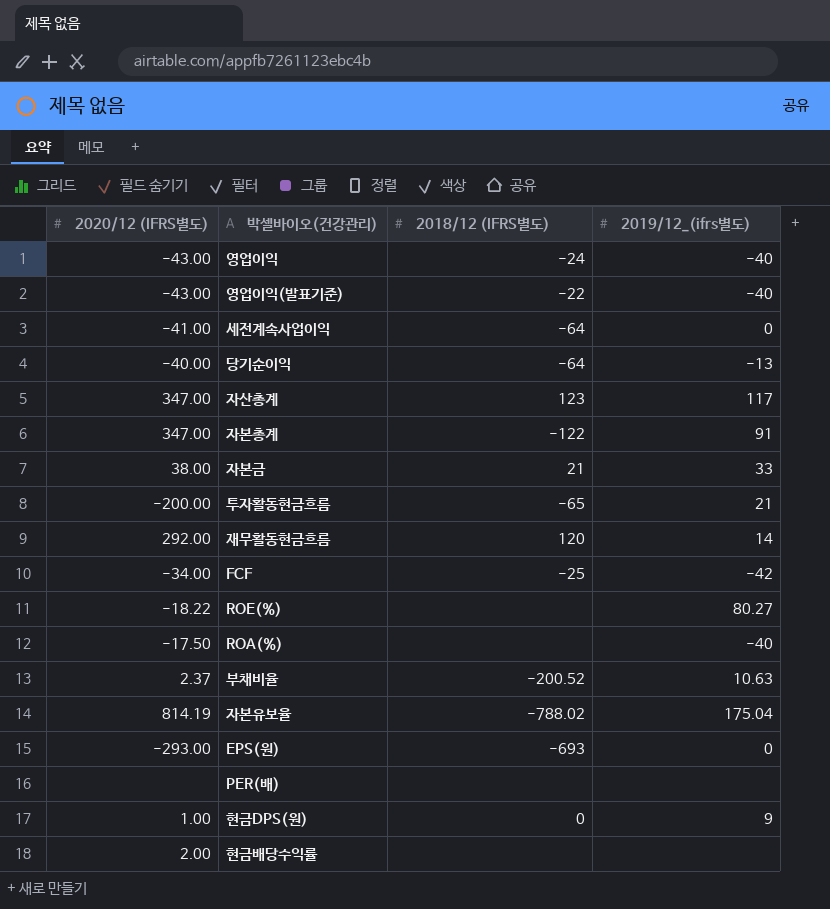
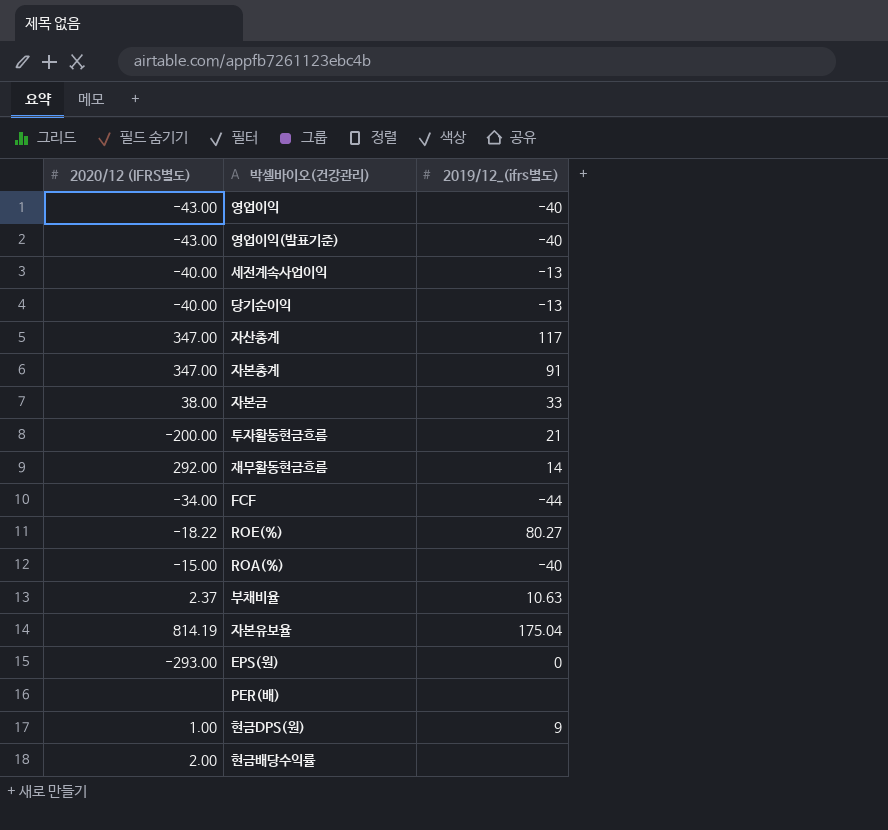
column 2018/12 (IFRS별도) | position: 3 -> none
세전계속사업이익 | 2020/12 (IFRS별도): -41.00 -> -40.00
세전계속사업이익 | 2019/12_(ifrs별도): 0 -> -13
FCF | 2019/12_(ifrs별도): -42 -> -44
ROA(%) | 2020/12 (IFRS별도): -17.50 -> -15.00

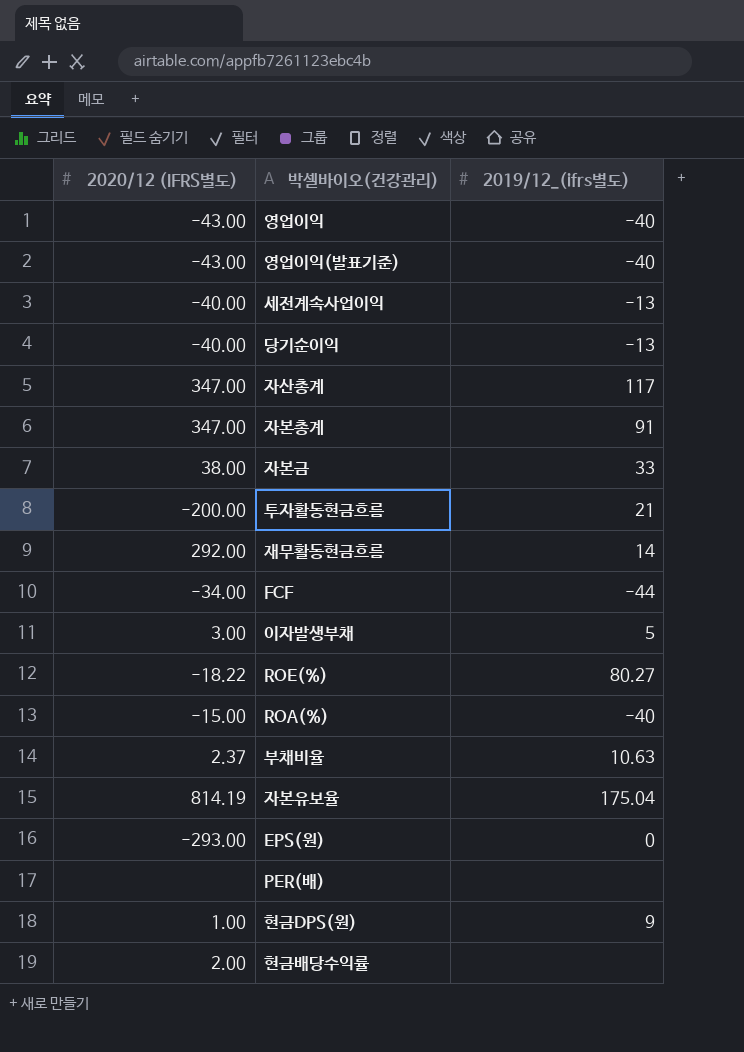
row 이자발생부채: none -> 3.00 | 5

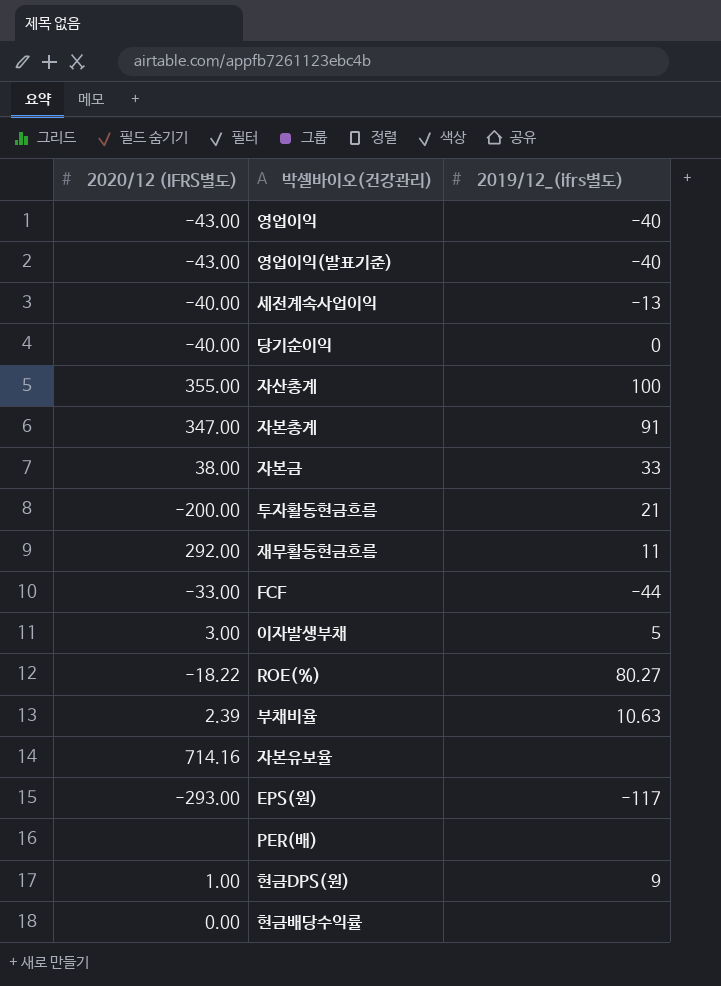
row ROA(%): -15.00 | -40 -> none
당기순이익 | 2019/12_(ifrs별도): -13 -> 0
자산총계 | 2020/12 (IFRS별도): 347.00 -> 355.00
자산총계 | 2019/12_(ifrs별도): 117 -> 100
재무활동현금흐름 | 2019/12_(ifrs별도): 14 -> 11
FCF | 2020/12 (IFRS별도): -34.00 -> -33.00
부채비율 | 2020/12 (IFRS별도): 2.37 -> 2.39
자본유보율 | 2020/12 (IFRS별도): 814.19 -> 714.16
자본유보율 | 2019/12_(ifrs별도): 175.04 -> none
EPS(원) | 2019/12_(ifrs별도): 0 -> -117
현금배당수익률 | 2020/12 (IFRS별도): 2.00 -> 0.00

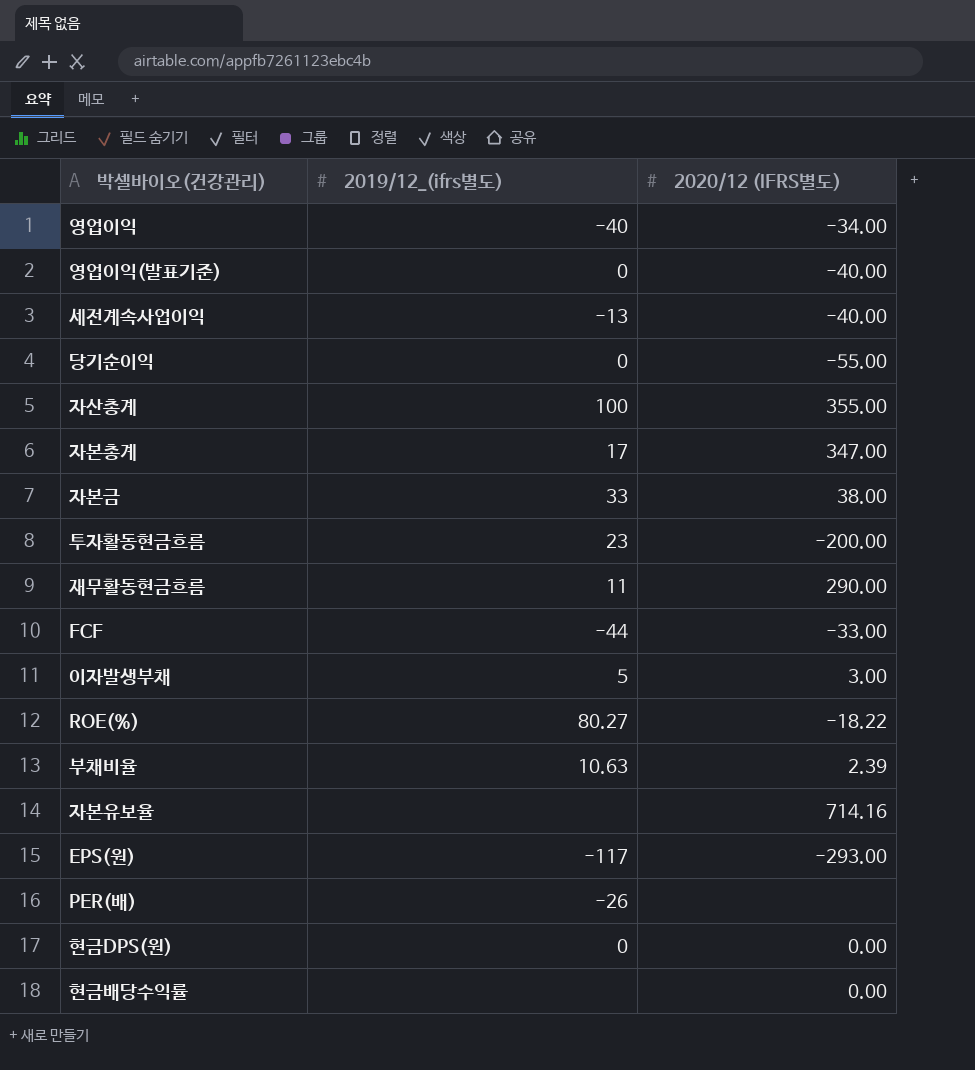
column 2020/12 (IFRS별도) | position: 1 -> 3
영업이익 | 2020/12 (IFRS별도): -43.00 -> -34.00
영업이익(발표기준) | 2019/12_(ifrs별도): -40 -> 0
영업이익(발표기준) | 2020/12 (IFRS별도): -43.00 -> -40.00
당기순이익 | 2020/12 (IFRS별도): -40.00 -> -55.00
자본총계 | 2019/12_(ifrs별도): 91 -> 17
투자활동현금흐름 | 2019/12_(ifrs별도): 21 -> 23
재무활동현금흐름 | 2020/12 (IFRS별도): 292.00 -> 290.00
PER(배) | 2019/12_(ifrs별도): none -> -26
현금DPS(원) | 2019/12_(ifrs별도): 9 -> 0
현금DPS(원) | 2020/12 (IFRS별도): 1.00 -> 0.00

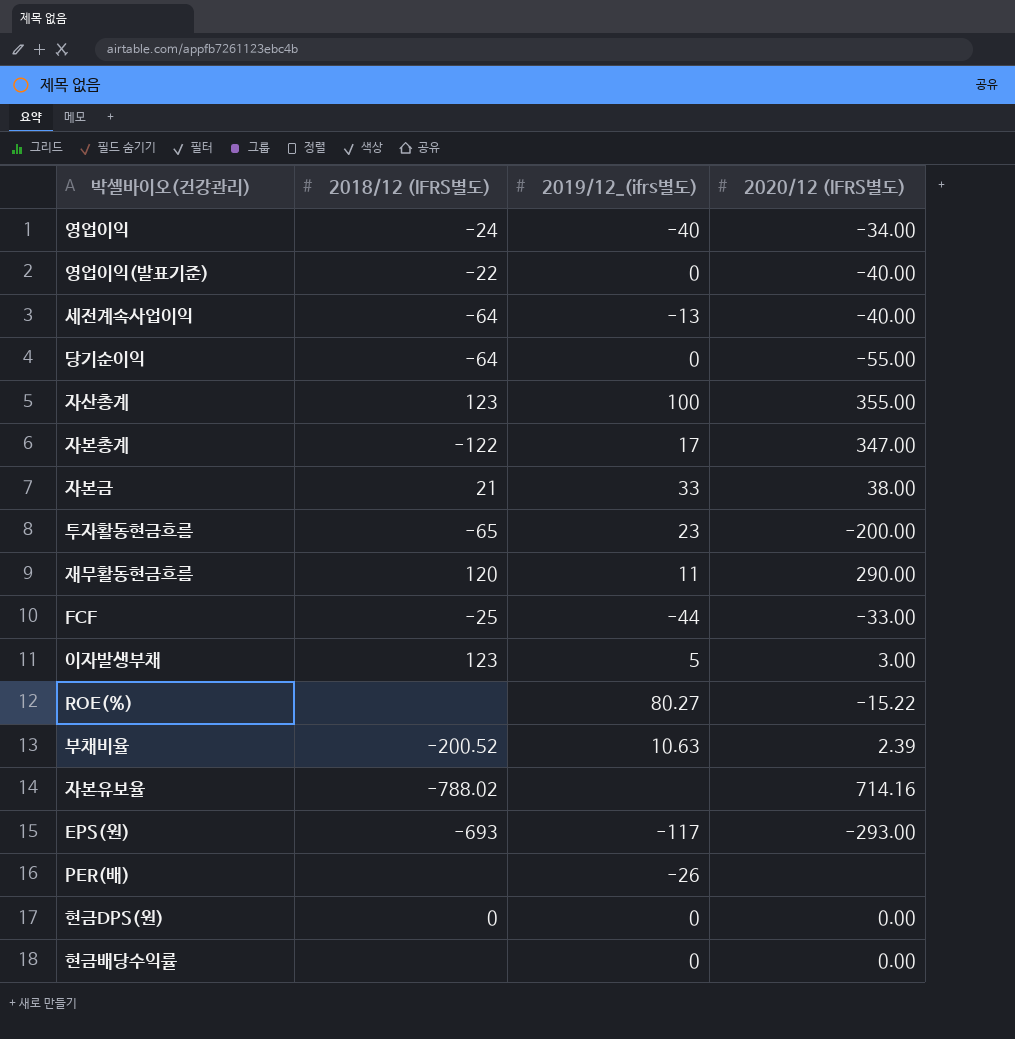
column 2018/12 (IFRS별도) | position: none -> 2
ROE(%) | 2020/12 (IFRS별도): -18.22 -> -15.22
현금배당수익률 | 2019/12_(ifrs별도): none -> 0

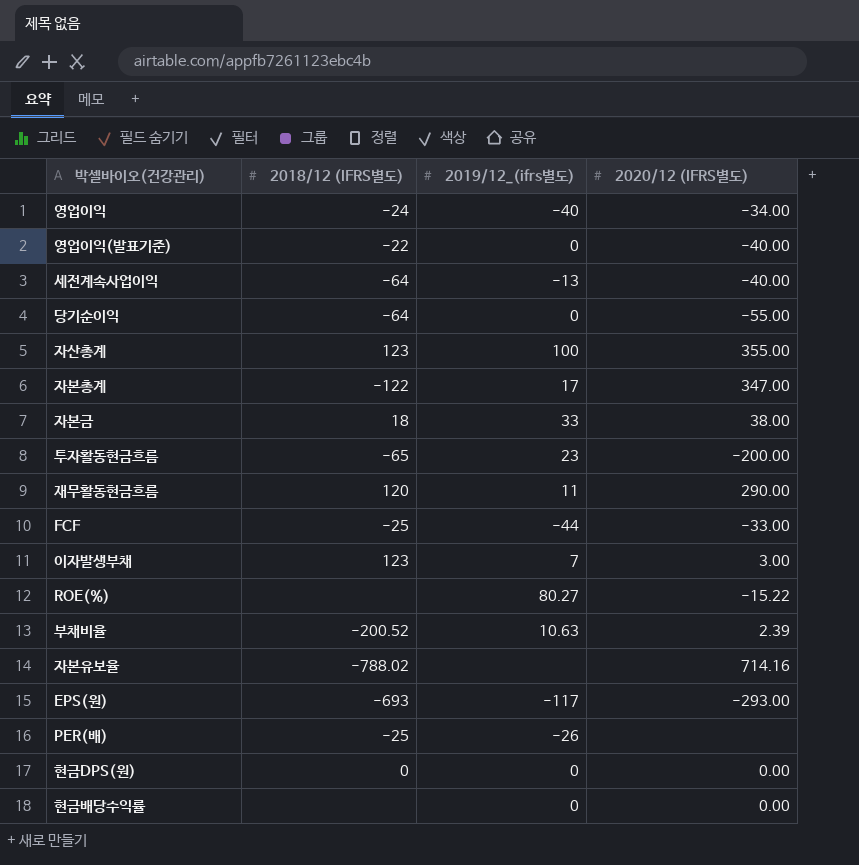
자본금 | 2018/12 (IFRS별도): 21 -> 18
이자발생부채 | 2019/12_(ifrs별도): 5 -> 7
PER(배) | 2018/12 (IFRS별도): none -> -25

